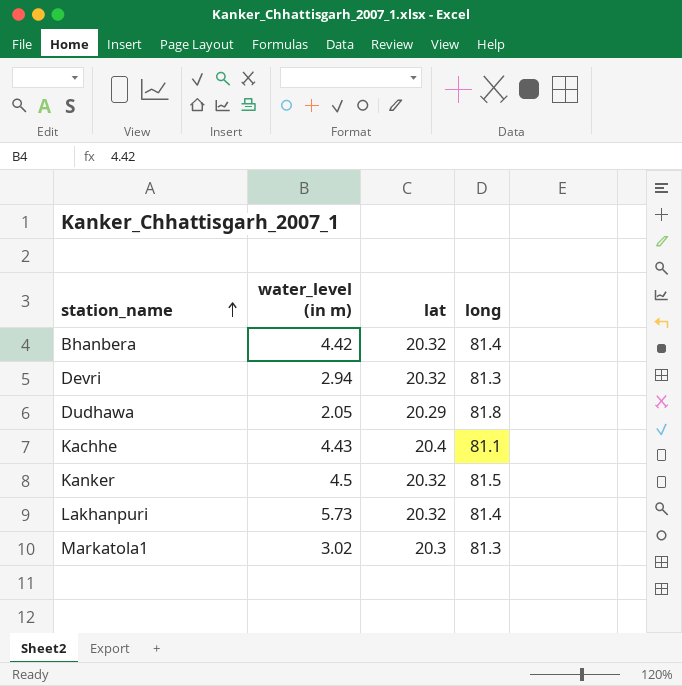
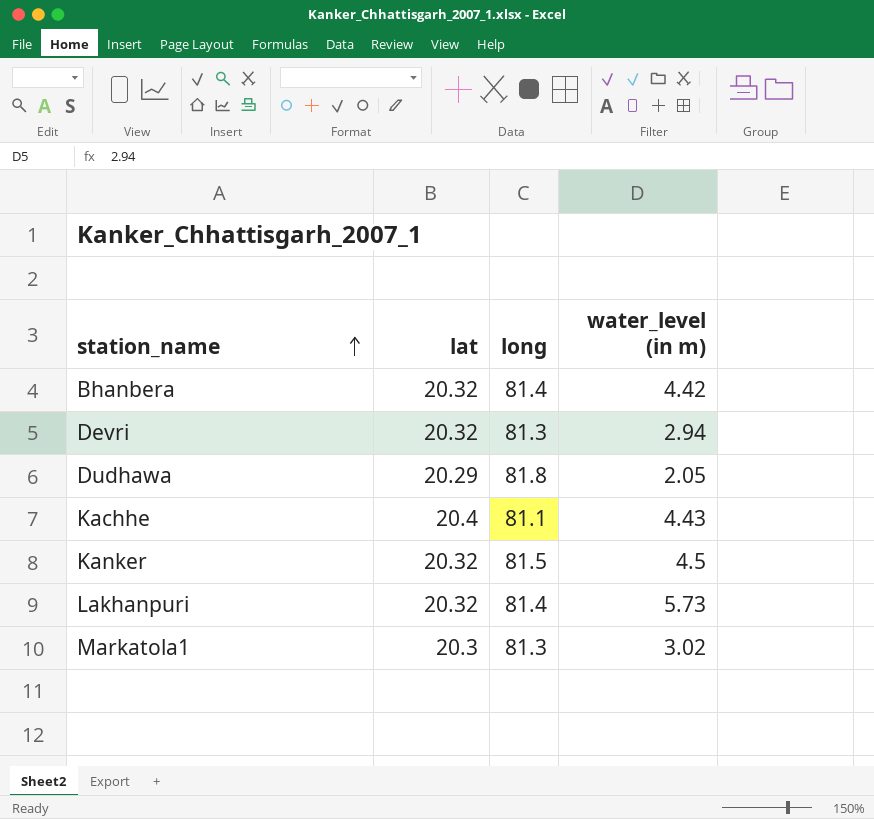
column water_level (in m) | position: 2 -> 4

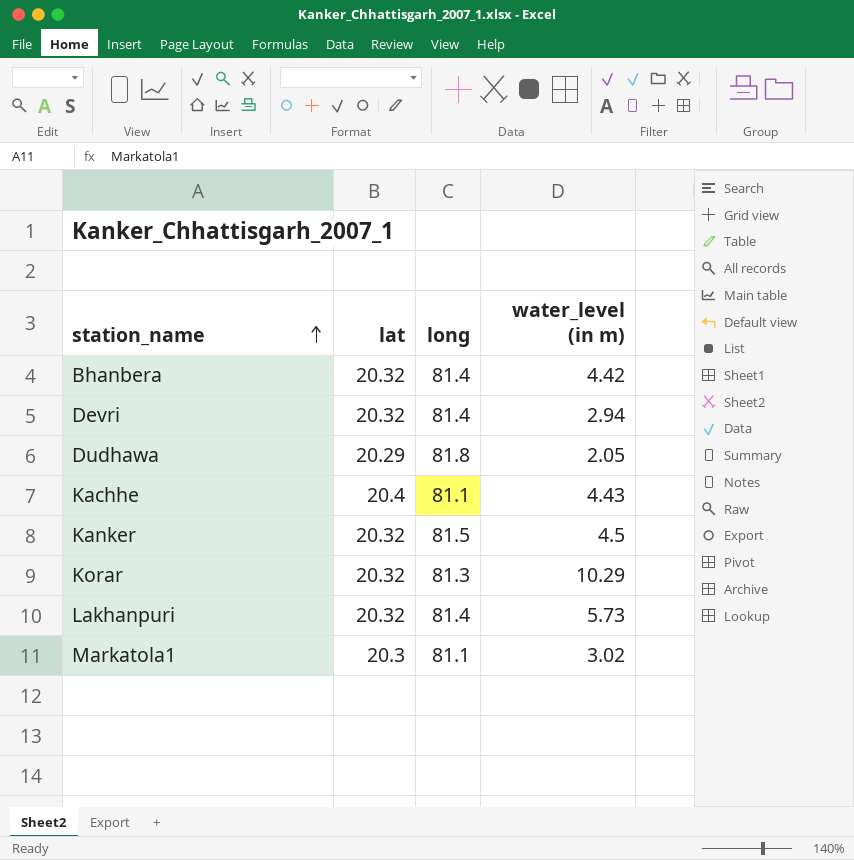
Devri | long: 81.3 -> 81.4
row Korar: none -> 20.32 | 81.3 | 10.29
Markatola1 | long: 81.3 -> 81.1

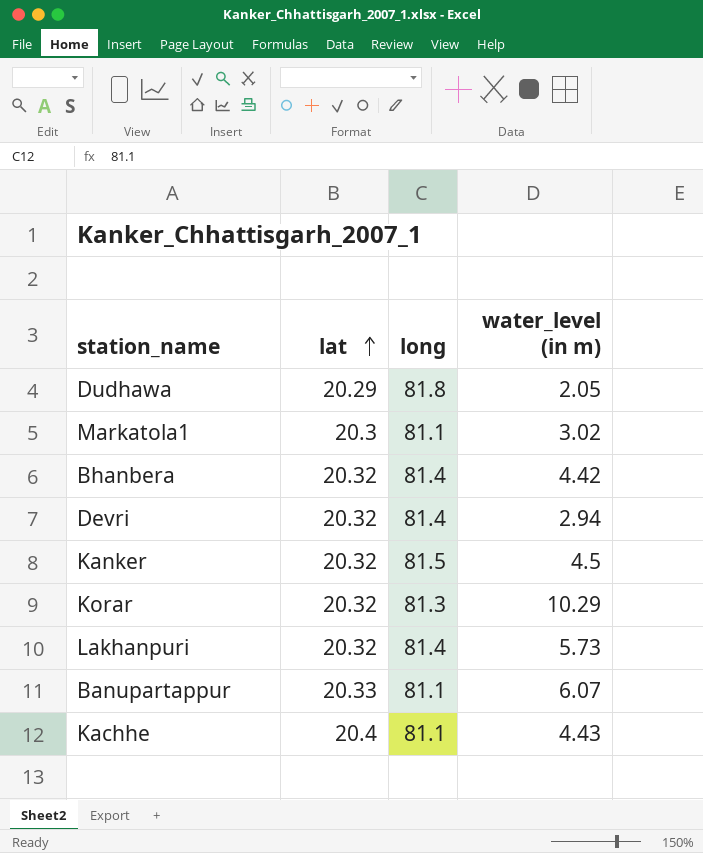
row order: station_name ascending -> lat ascending
row Banupartappur: none -> 20.33 | 81.1 | 6.07

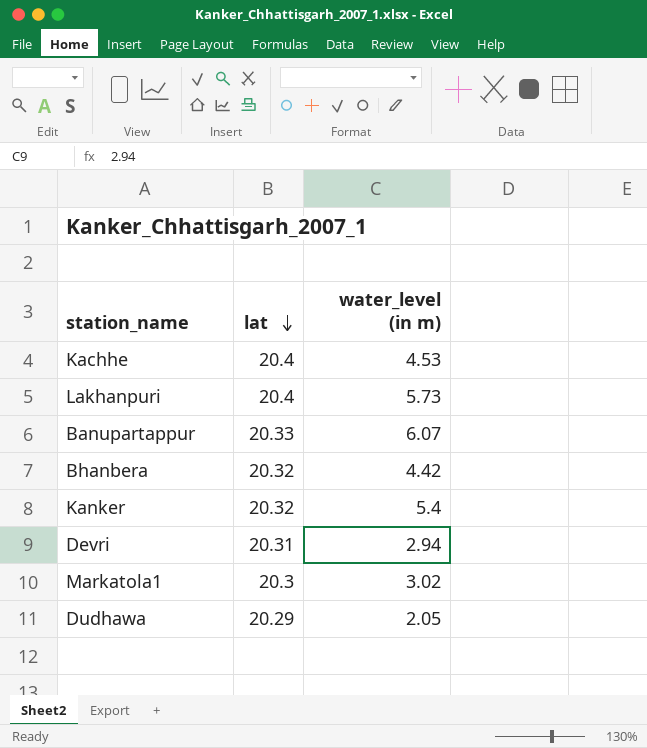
row order: lat ascending -> lat descending
column long | position: 3 -> none
row Korar: 20.32 | 81.3 | 10.29 -> none
Kachhe | water_level (in m): 4.43 -> 4.53
Lakhanpuri | lat: 20.32 -> 20.4
Kanker | water_level (in m): 4.5 -> 5.4
Devri | lat: 20.32 -> 20.31

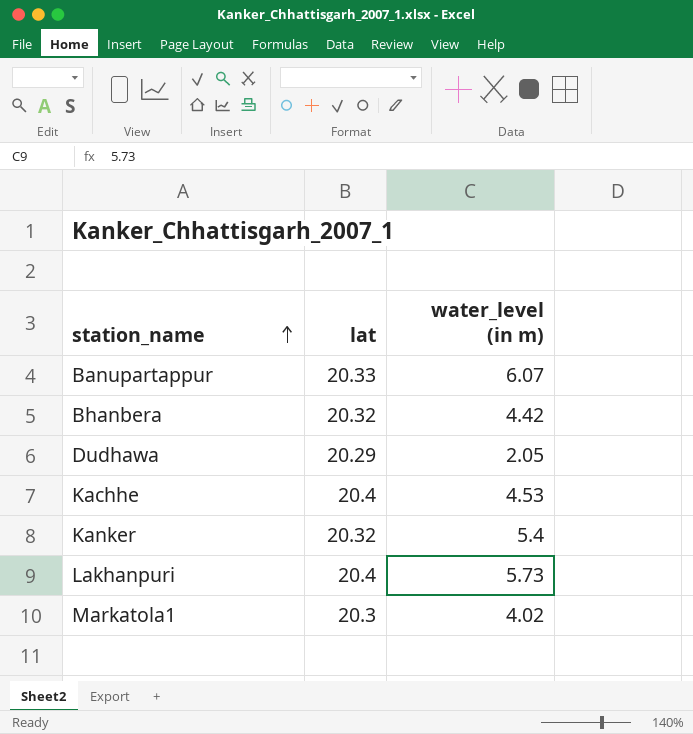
row order: lat descending -> station_name ascending
row Devri: 20.31 | 2.94 -> none
Markatola1 | water_level (in m): 3.02 -> 4.02

